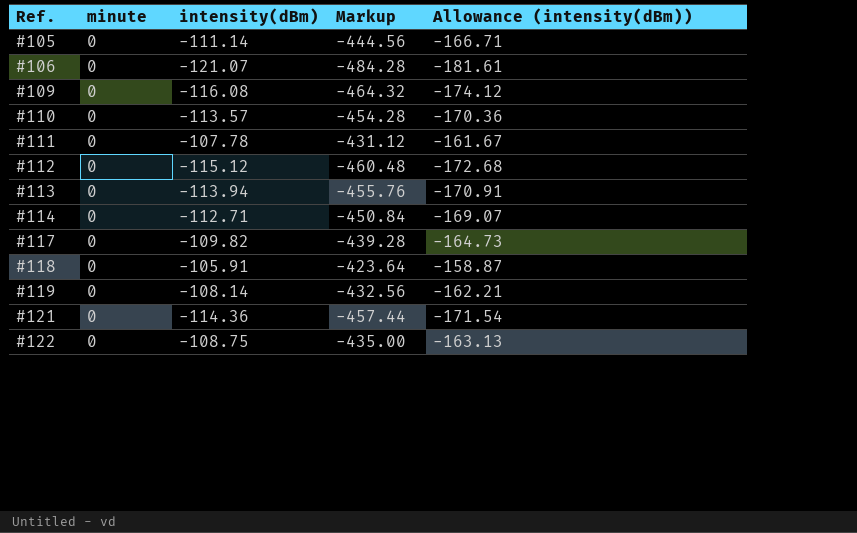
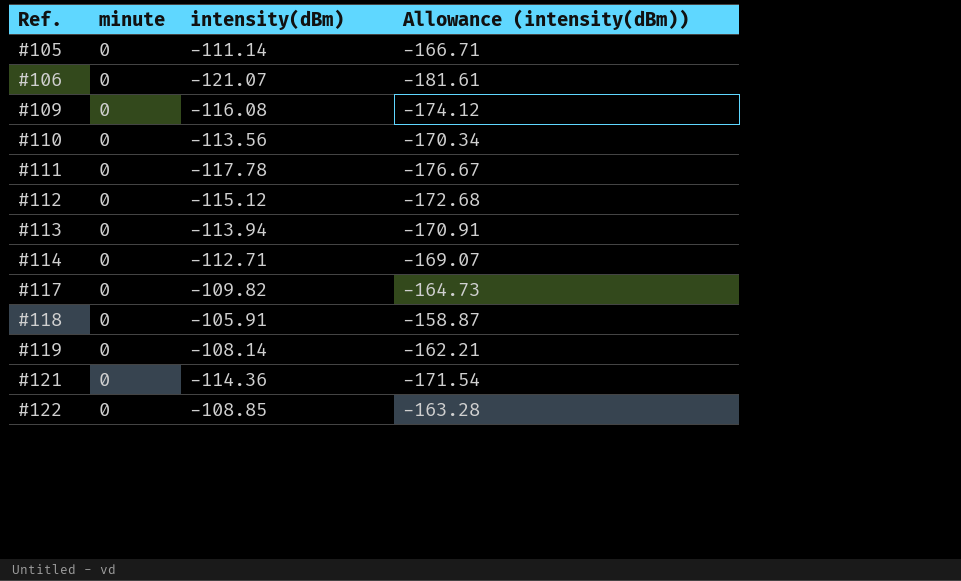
column Markup | formula: [intensity(dBm)] * 4 -> none
#110 | intensity(dBm): -113.57 -> -113.56
#110 | Allowance (intensity(dBm)): -170.36 -> -170.34
#111 | intensity(dBm): -107.78 -> -117.78
#111 | Allowance (intensity(dBm)): -161.67 -> -176.67
#122 | intensity(dBm): -108.75 -> -108.85
#122 | Allowance (intensity(dBm)): -163.13 -> -163.28

